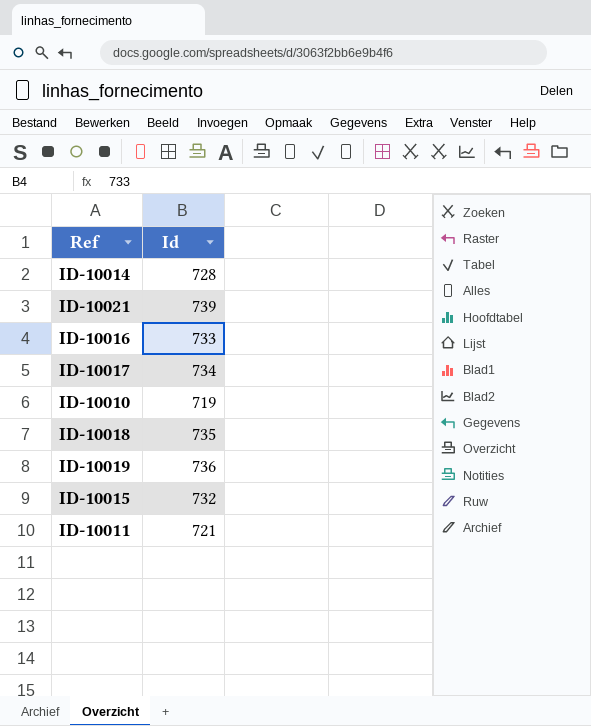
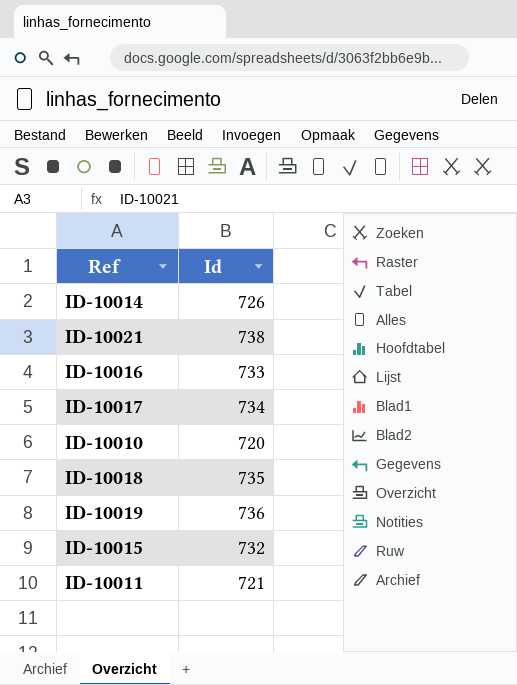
ID-10014 | Id: 728 -> 726
ID-10021 | Id: 739 -> 738
ID-10010 | Id: 719 -> 720

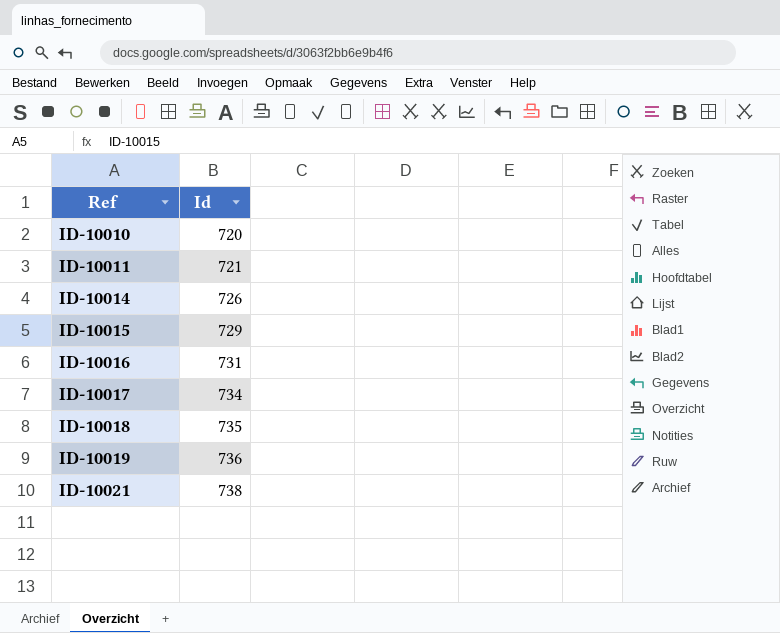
row order: none -> Ref ascending
ID-10015 | Id: 732 -> 729
ID-10016 | Id: 733 -> 731

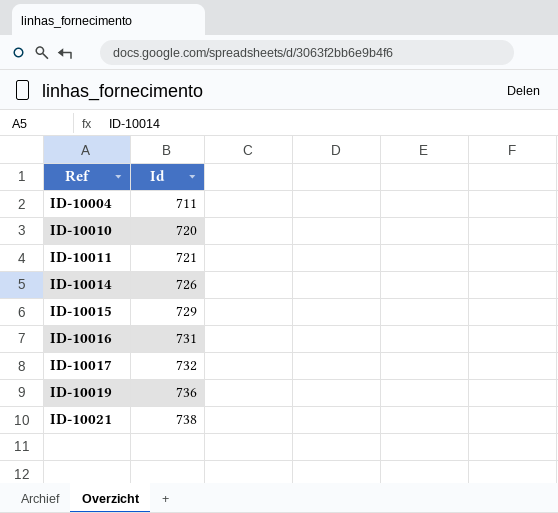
row ID-10018: 735 -> none
row ID-10004: none -> 711
ID-10017 | Id: 734 -> 732

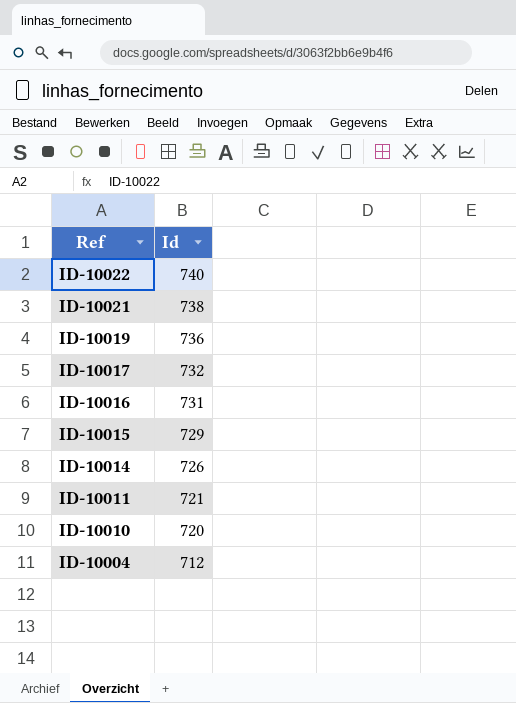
row order: Ref ascending -> Ref descending
row ID-10022: none -> 740
ID-10004 | Id: 711 -> 712

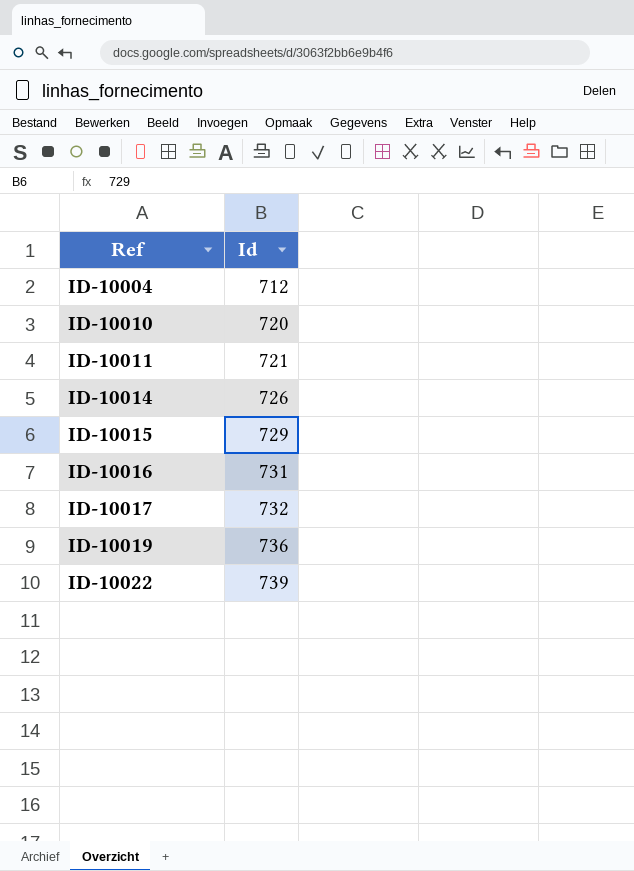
row order: Ref descending -> Ref ascending
row ID-10021: 738 -> none
ID-10022 | Id: 740 -> 739

